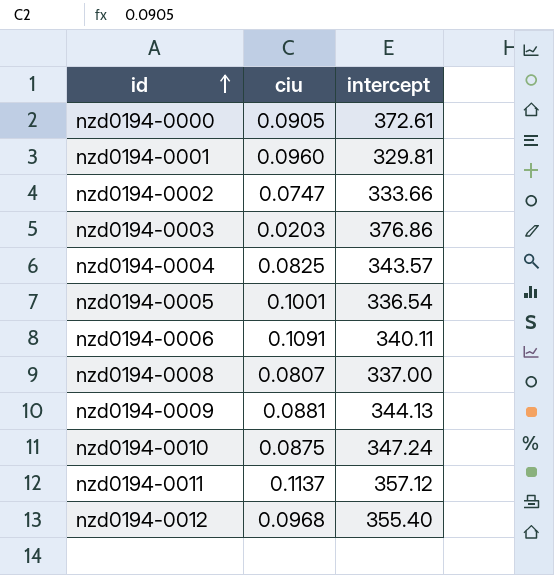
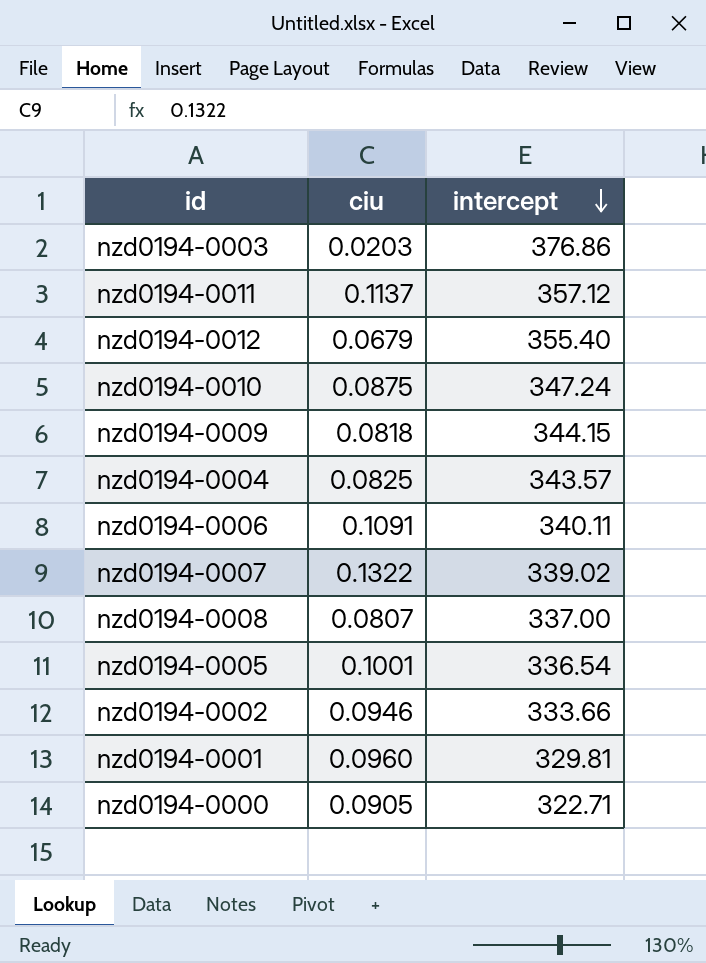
row order: id ascending -> intercept descending
nzd0194-0012 | ciu: 0.0968 -> 0.0679
nzd0194-0009 | ciu: 0.0881 -> 0.0818
nzd0194-0009 | intercept: 344.13 -> 344.15
row nzd0194-0007: none -> 0.1322 | 339.02
nzd0194-0002 | ciu: 0.0747 -> 0.0946
nzd0194-0000 | intercept: 372.61 -> 322.71

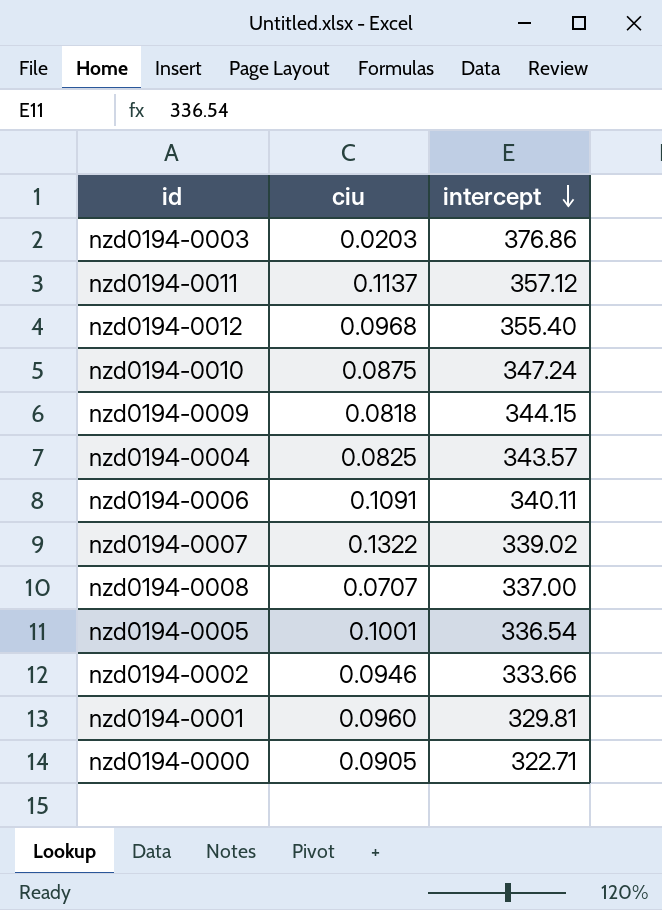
nzd0194-0012 | ciu: 0.0679 -> 0.0968
nzd0194-0008 | ciu: 0.0807 -> 0.0707

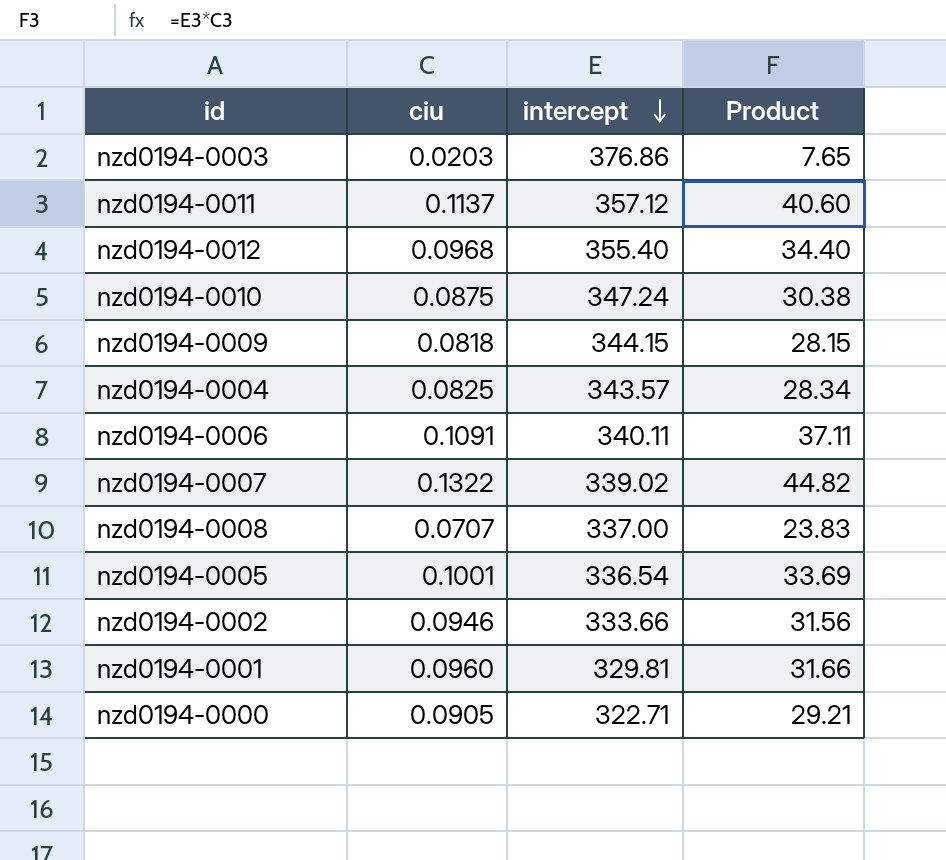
column Product | formula: none -> [ciu] * [intercept]

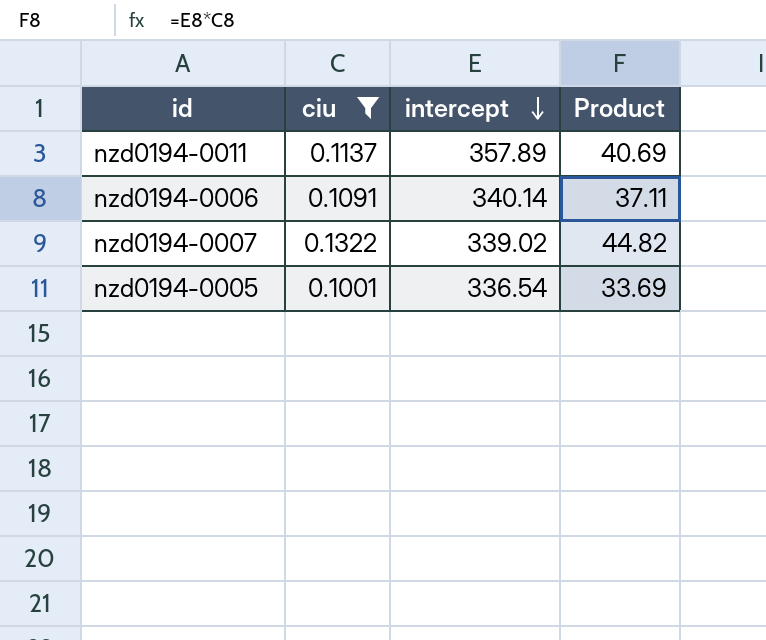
filter: none -> ciu >= 0.1001
nzd0194-0011 | intercept: 357.12 -> 357.89
nzd0194-0011 | Product: 40.60 -> 40.69
nzd0194-0006 | intercept: 340.11 -> 340.14

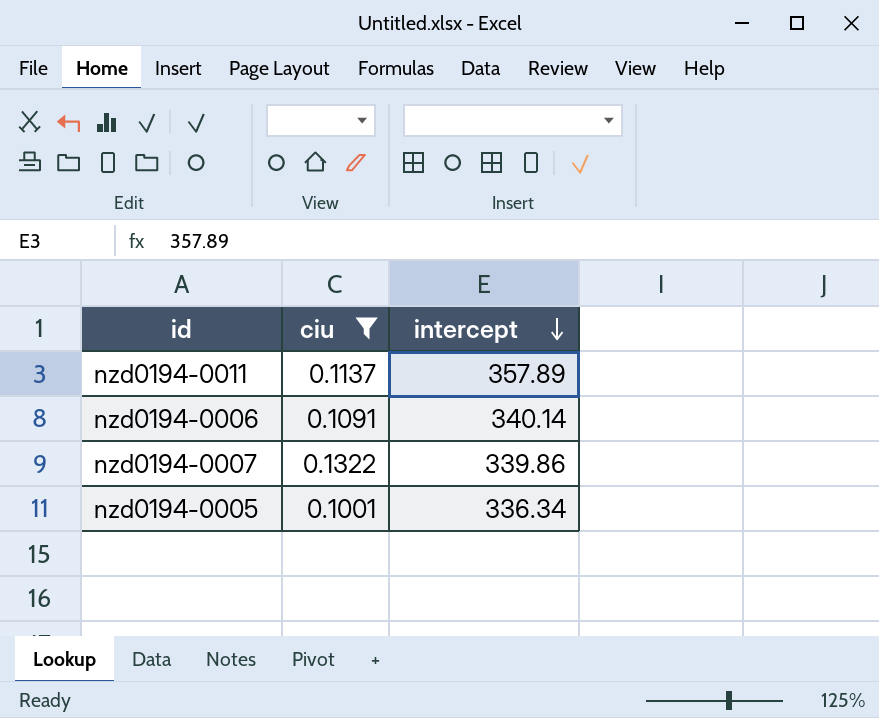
column Product | formula: [ciu] * [intercept] -> none
nzd0194-0007 | intercept: 339.02 -> 339.86
nzd0194-0005 | intercept: 336.54 -> 336.34

